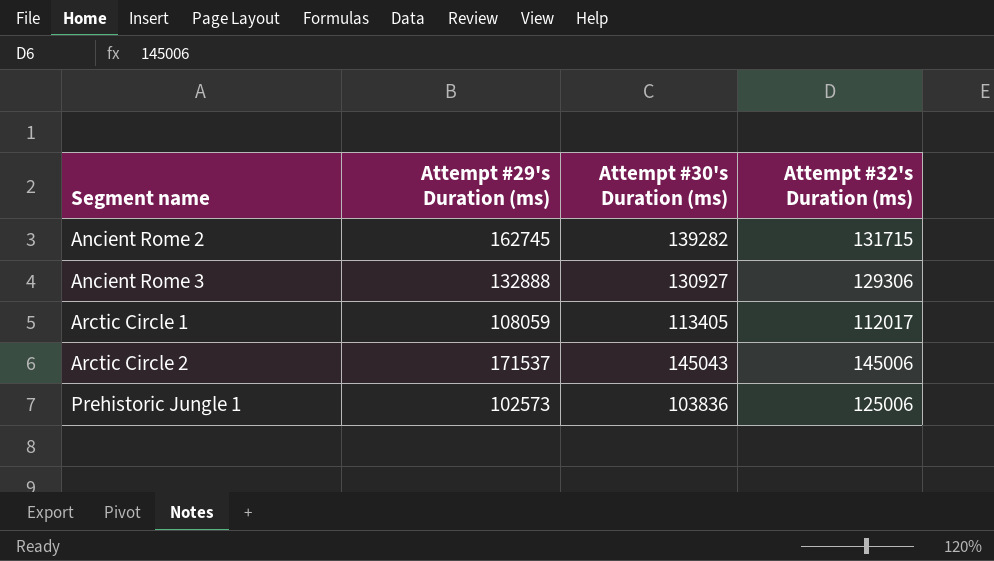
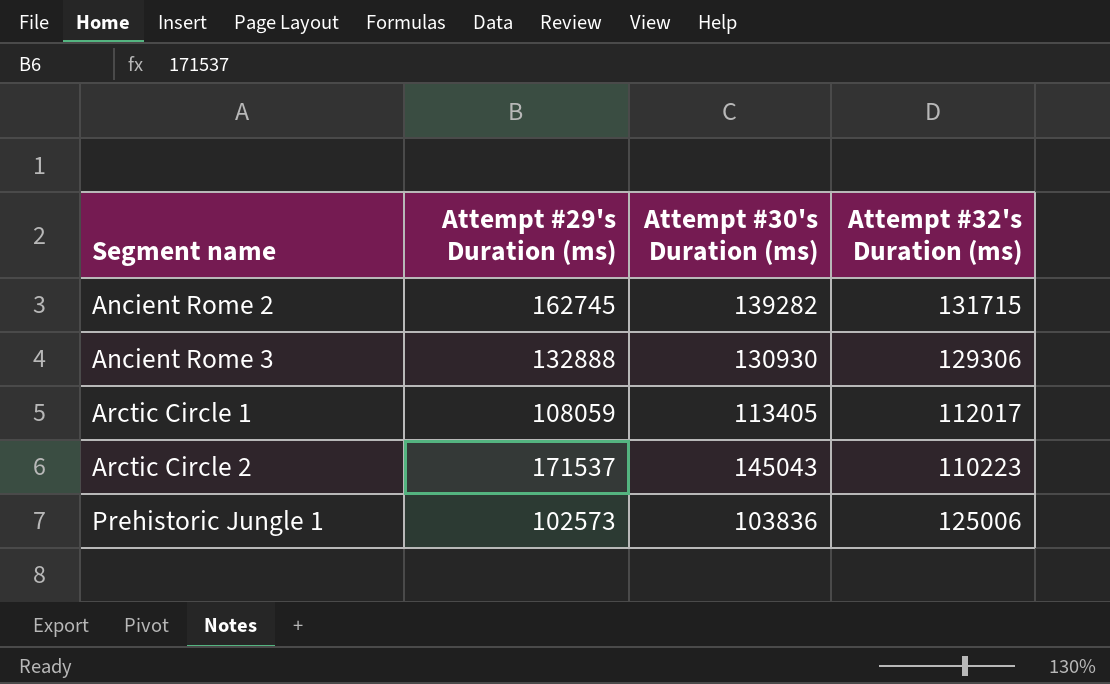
Ancient Rome 3 | Attempt #30's Duration (ms): 130927 -> 130930
Arctic Circle 2 | Attempt #32's Duration (ms): 145006 -> 110223

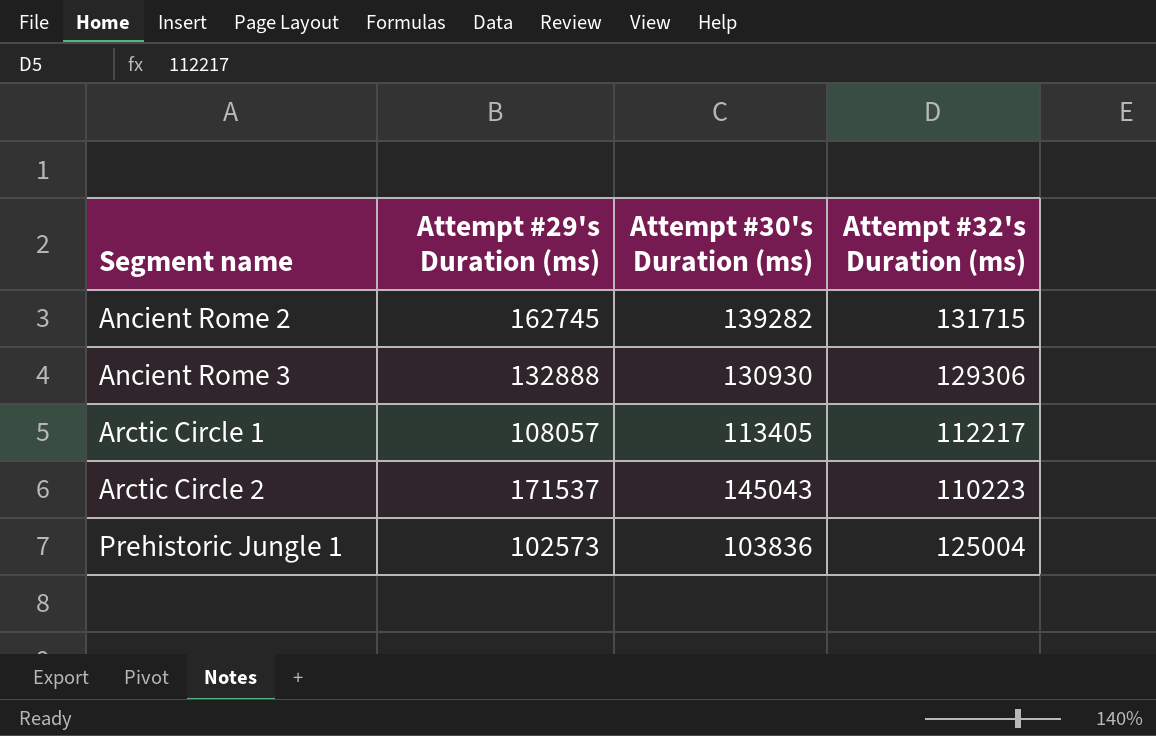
Arctic Circle 1 | Attempt #29's Duration (ms): 108059 -> 108057
Arctic Circle 1 | Attempt #32's Duration (ms): 112017 -> 112217
Prehistoric Jungle 1 | Attempt #32's Duration (ms): 125006 -> 125004

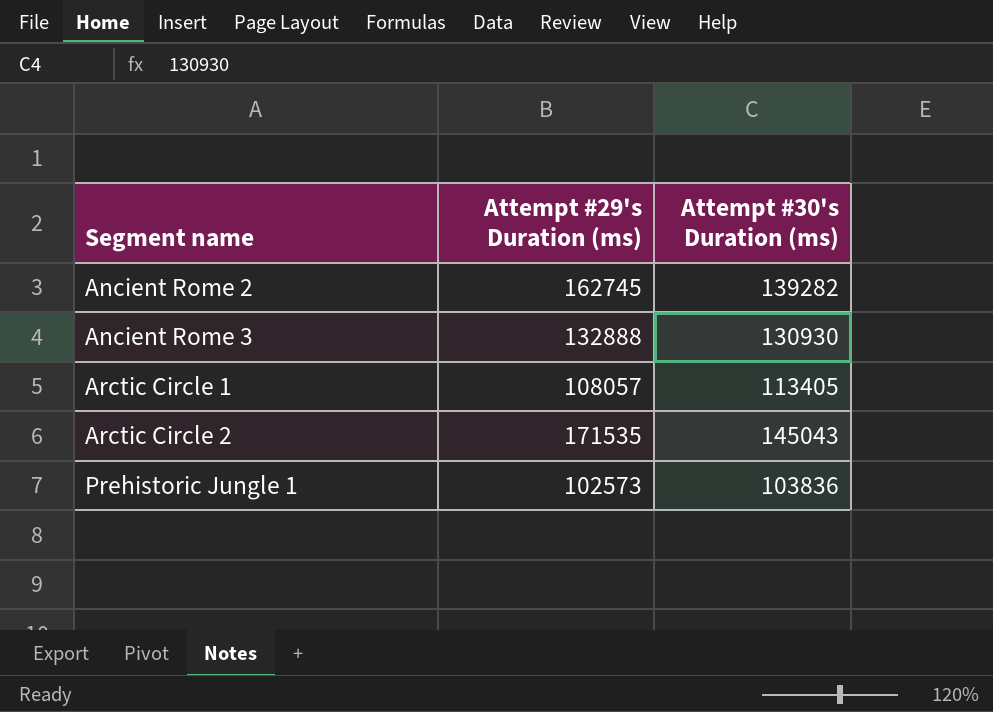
column Attempt #32's Duration (ms) | position: 4 -> none
Arctic Circle 2 | Attempt #29's Duration (ms): 171537 -> 171535

